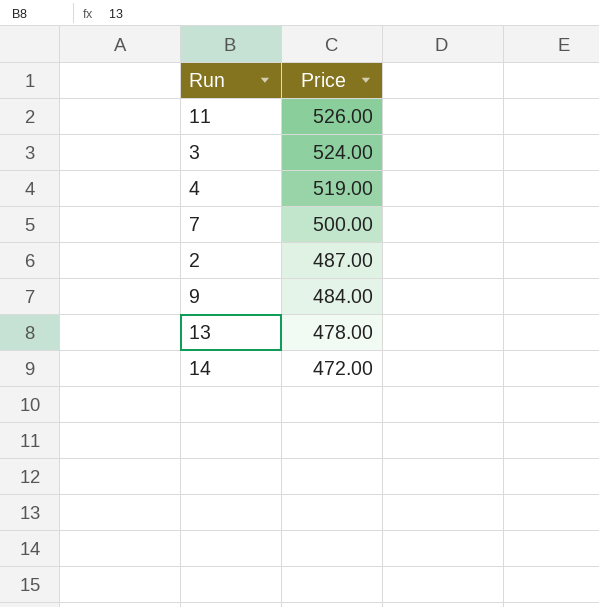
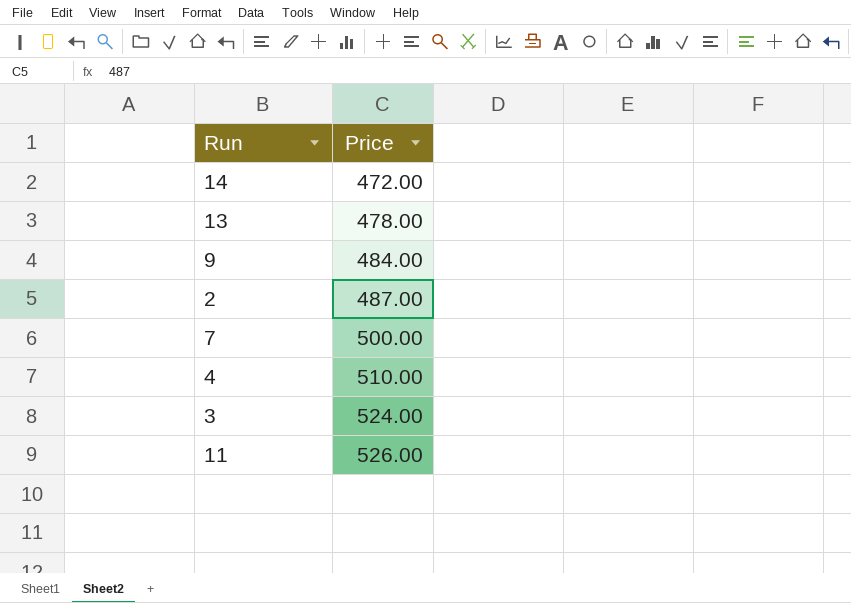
row order: Price descending -> Price ascending
4 | Price: 519.00 -> 510.00

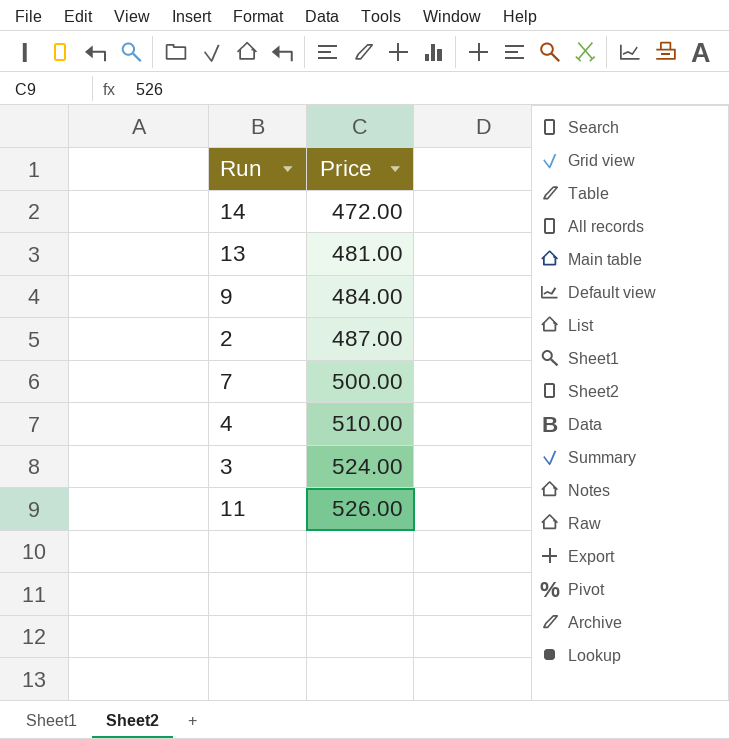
13 | Price: 478.00 -> 481.00

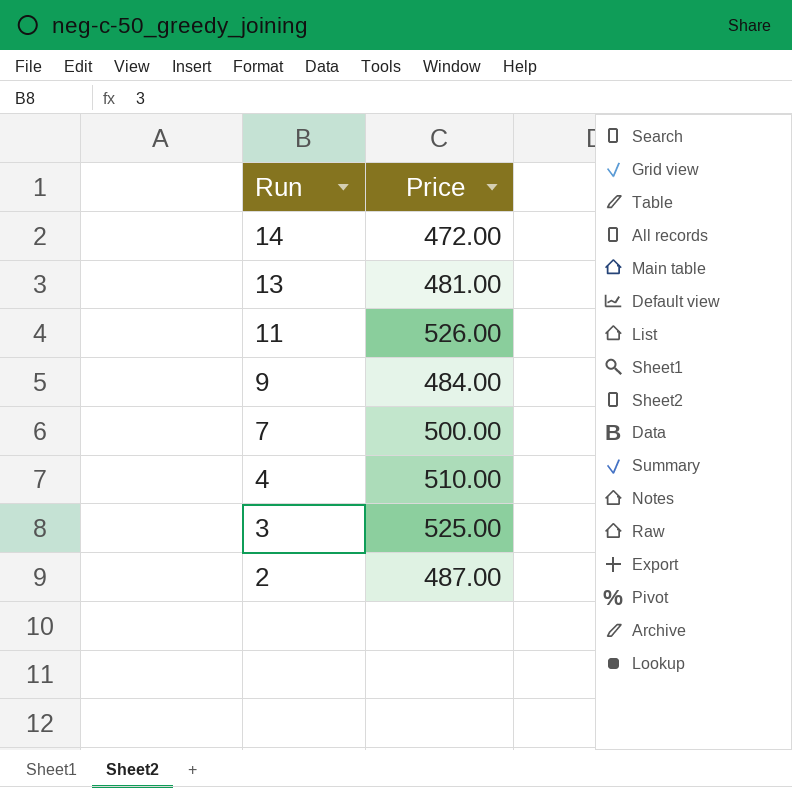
row order: Price ascending -> Run descending
3 | Price: 524.00 -> 525.00

